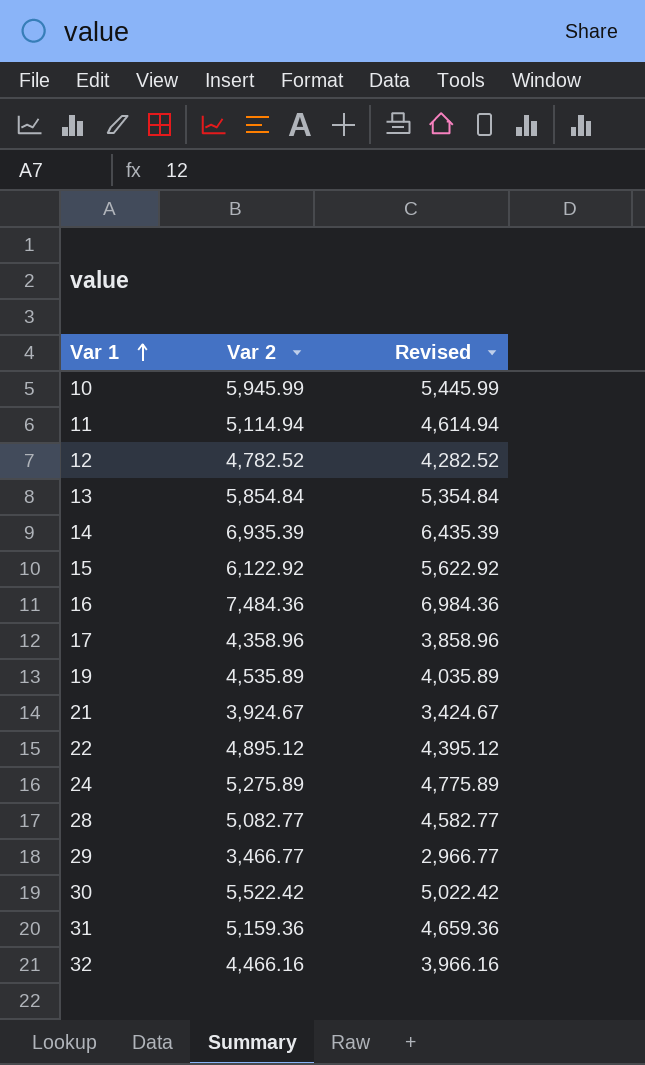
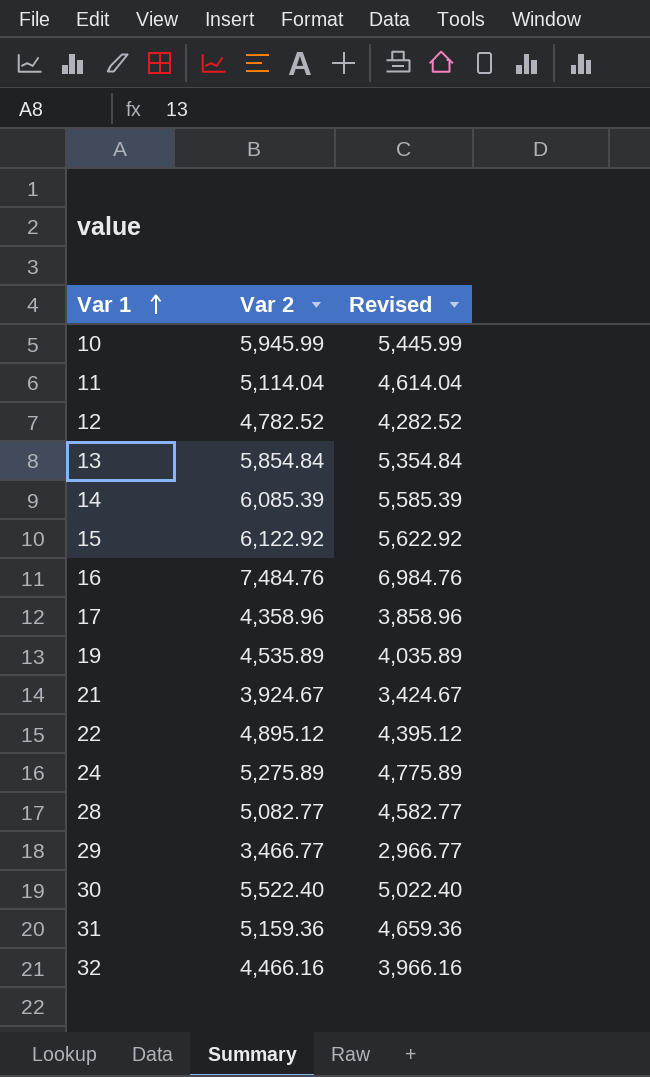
11 | Var 2: 5,114.94 -> 5,114.04
11 | Revised: 4,614.94 -> 4,614.04
14 | Var 2: 6,935.39 -> 6,085.39
14 | Revised: 6,435.39 -> 5,585.39
16 | Var 2: 7,484.36 -> 7,484.76
16 | Revised: 6,984.36 -> 6,984.76
30 | Var 2: 5,522.42 -> 5,522.40
30 | Revised: 5,022.42 -> 5,022.40

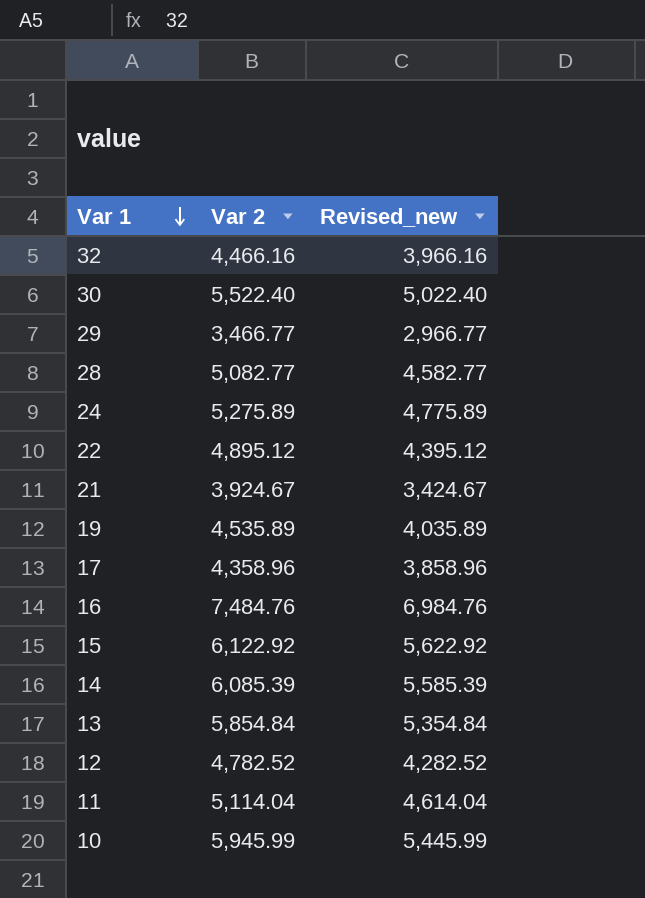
row order: Var 1 ascending -> Var 1 descending
column name: Revised -> Revised_new
row 31: 5,159.36 | 4,659.36 -> none

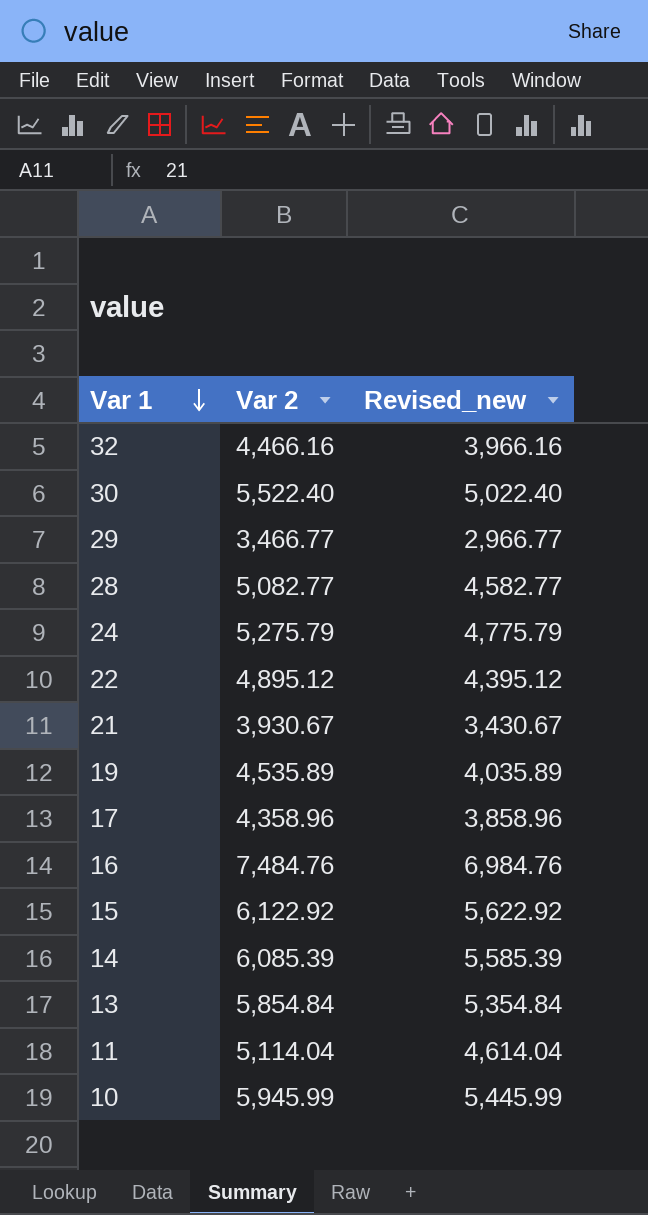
row 12: 4,782.52 | 4,282.52 -> none
24 | Var 2: 5,275.89 -> 5,275.79
24 | Revised_new: 4,775.89 -> 4,775.79
21 | Var 2: 3,924.67 -> 3,930.67
21 | Revised_new: 3,424.67 -> 3,430.67

